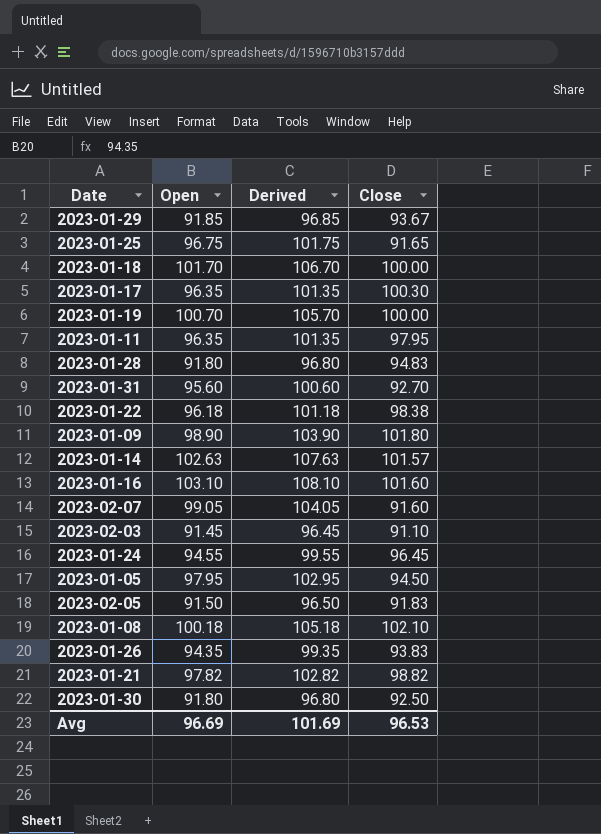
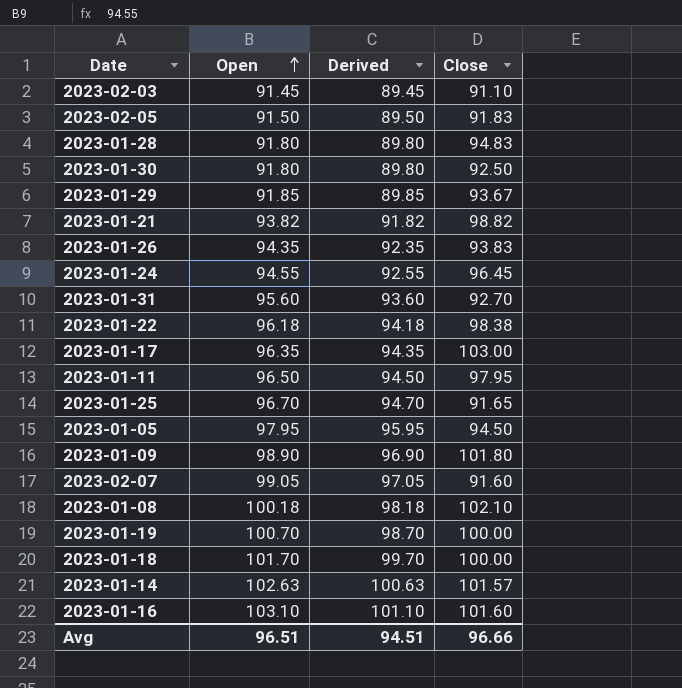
row order: none -> Open ascending
column Derived | formula: [Open] + 5 -> [Open] - 2
2023-01-21 | Open: 97.82 -> 93.82
2023-01-17 | Close: 100.30 -> 103.00
2023-01-11 | Open: 96.35 -> 96.50
2023-01-25 | Open: 96.75 -> 96.70
Avg | Open: 96.69 -> 96.51
Avg | Derived: 101.69 -> 94.51
Avg | Close: 96.53 -> 96.66

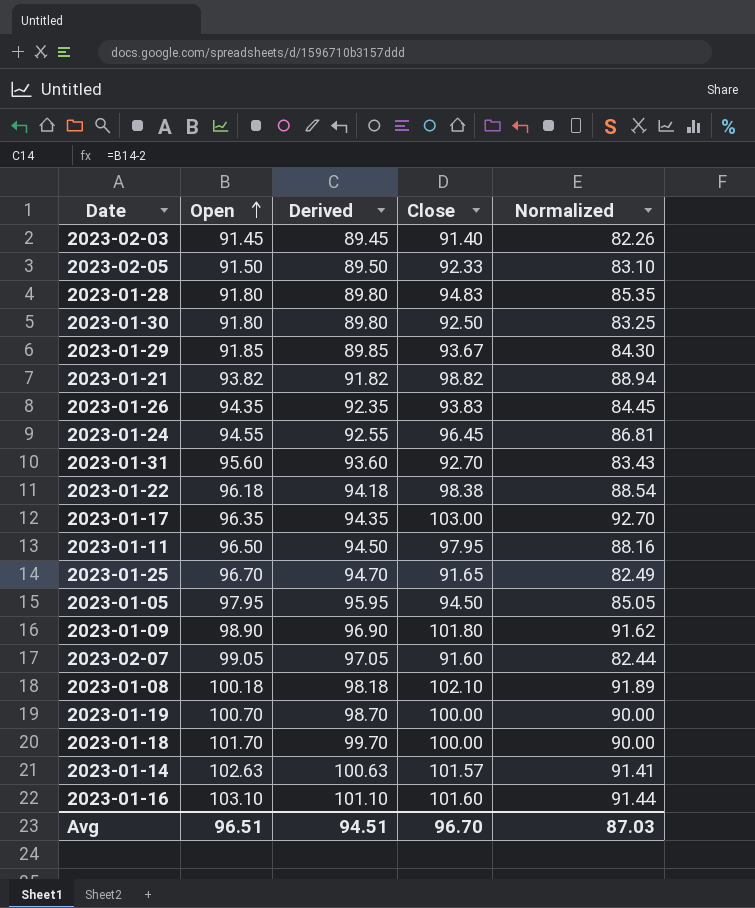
column Normalized | formula: none -> [Close] * 0.9
2023-02-03 | Close: 91.10 -> 91.40
2023-02-05 | Close: 91.83 -> 92.33
Avg | Close: 96.66 -> 96.70

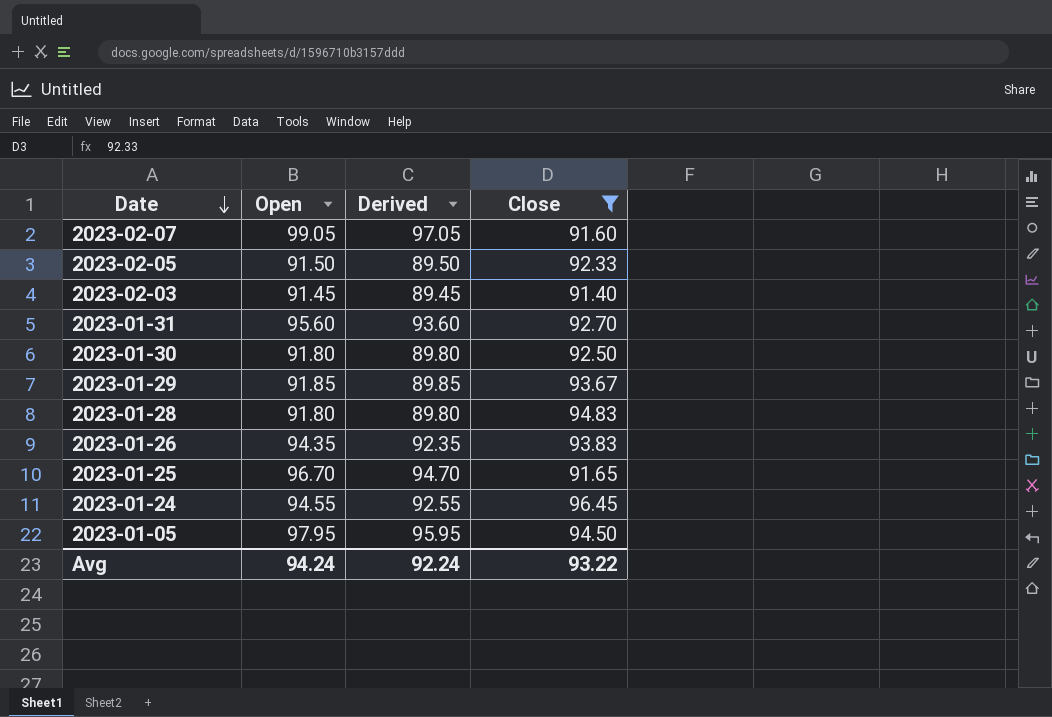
filter: none -> Close <= 96.45
row order: Open ascending -> Date descending
column Normalized | formula: [Close] * 0.9 -> none
Avg | Open: 96.51 -> 94.24
Avg | Derived: 94.51 -> 92.24
Avg | Close: 96.70 -> 93.22

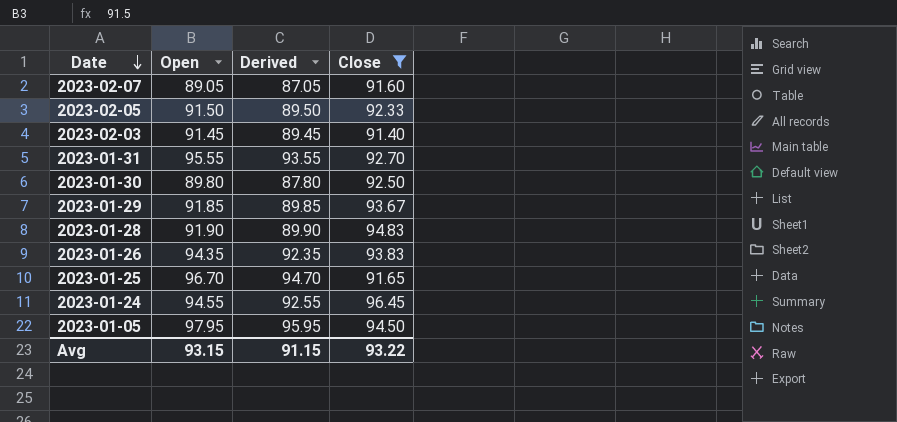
2023-02-07 | Open: 99.05 -> 89.05
2023-02-07 | Derived: 97.05 -> 87.05
2023-01-31 | Open: 95.60 -> 95.55
2023-01-31 | Derived: 93.60 -> 93.55
2023-01-30 | Open: 91.80 -> 89.80
2023-01-30 | Derived: 89.80 -> 87.80
2023-01-28 | Open: 91.80 -> 91.90
2023-01-28 | Derived: 89.80 -> 89.90
Avg | Open: 94.24 -> 93.15
Avg | Derived: 92.24 -> 91.15

